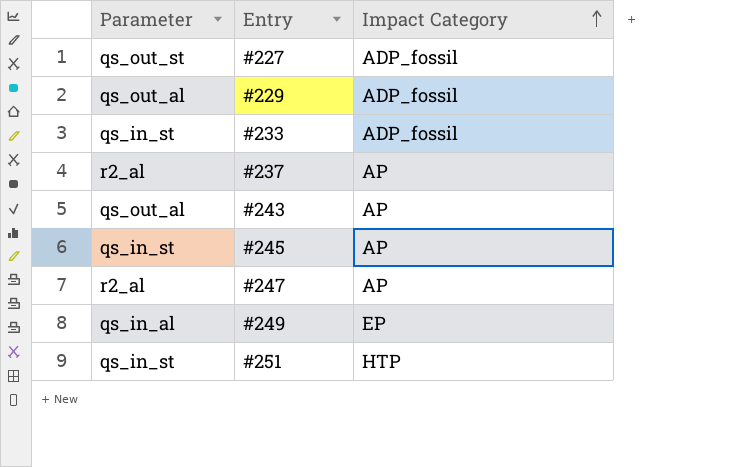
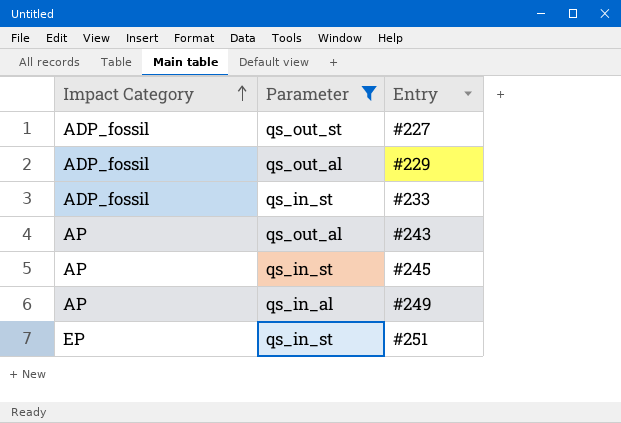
filter: none -> Parameter != r2_al
column Impact Category | position: 3 -> 1
#249 | Impact Category: EP -> AP
#251 | Impact Category: HTP -> EP

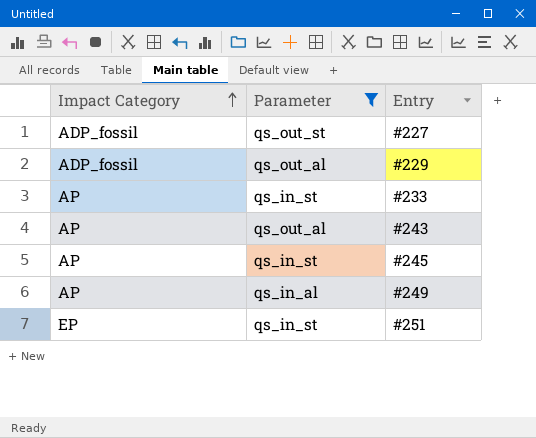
#233 | Impact Category: ADP_fossil -> AP

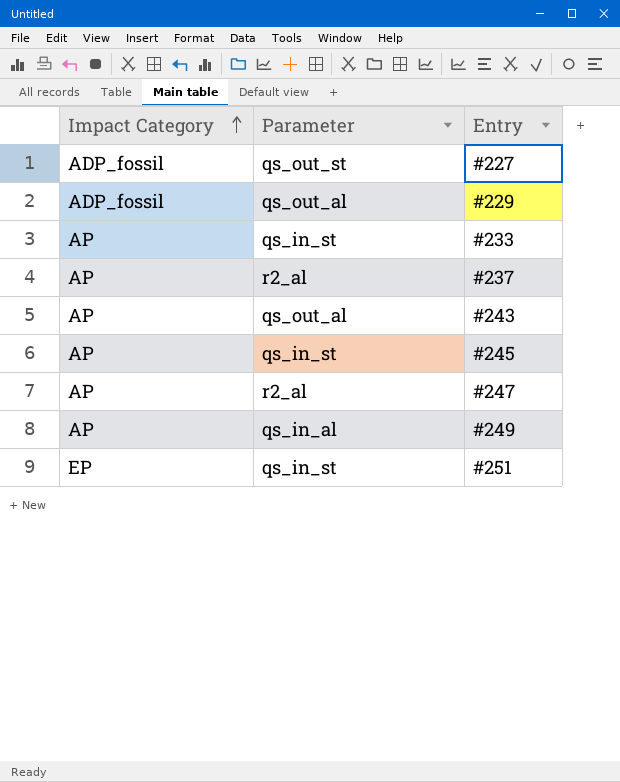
filter: Parameter != r2_al -> none

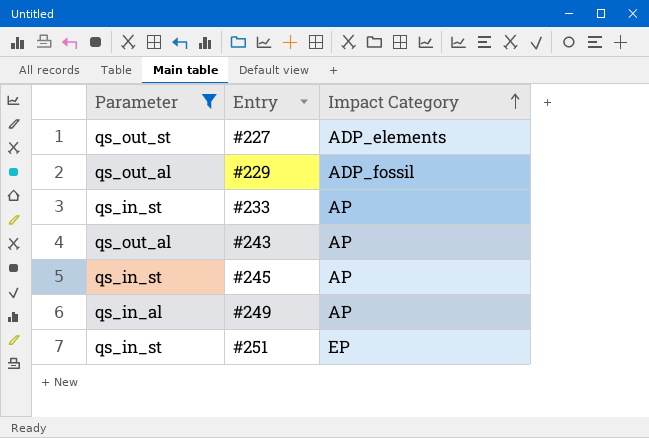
filter: none -> Parameter != r2_al
column Impact Category | position: 1 -> 3
#227 | Impact Category: ADP_fossil -> ADP_elements

